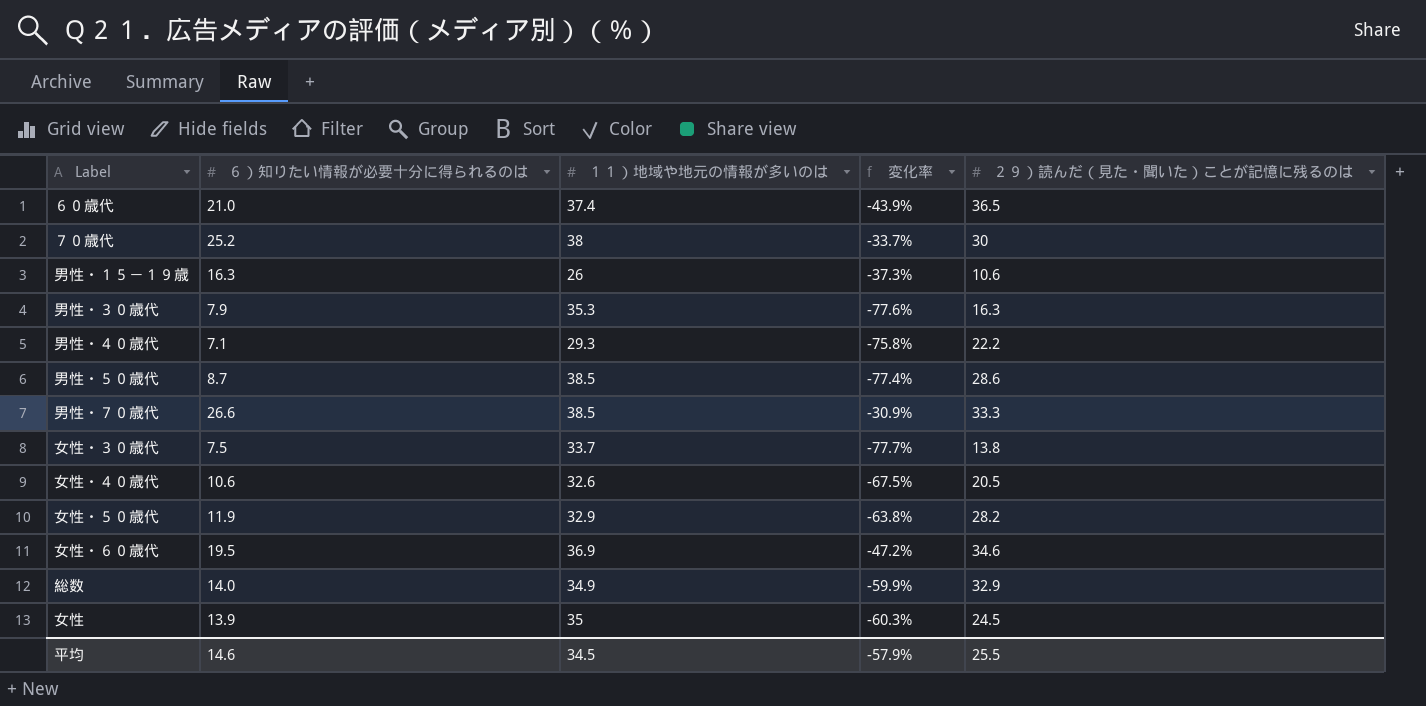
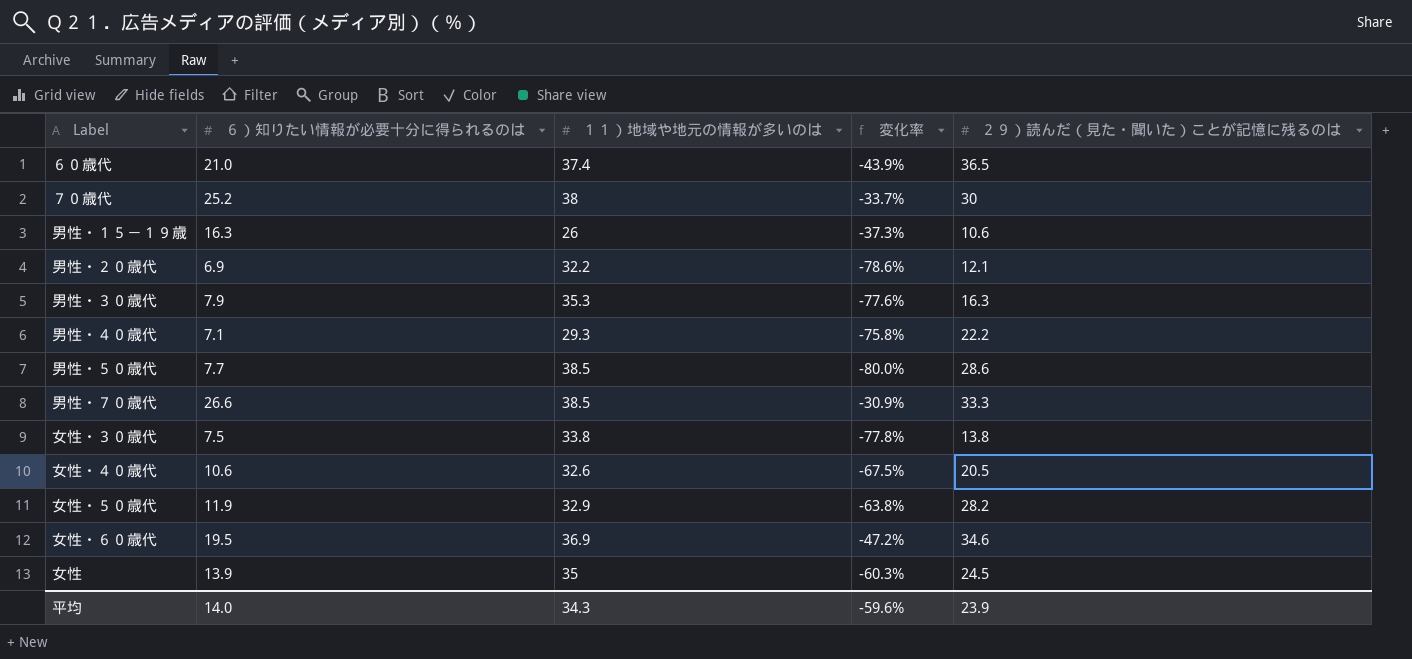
row 総数: 14.0 | 34.9 | -59.9% | 32.9 -> none
row 男性・２０歳代: none -> 6.9 | 32.2 | -78.6% | 12.1
男性・５０歳代 | ６）知りたい情報が必要十分に得られるのは: 8.7 -> 7.7
男性・５０歳代 | 変化率: -77.4% -> -80.0%
女性・３０歳代 | １１）地域や地元の情報が多いのは: 33.7 -> 33.8
女性・３０歳代 | 変化率: -77.7% -> -77.8%
平均 | ６）知りたい情報が必要十分に得られるのは: 14.6 -> 14.0
平均 | １１）地域や地元の情報が多いのは: 34.5 -> 34.3
平均 | 変化率: -57.9% -> -59.6%
平均 | ２９）読んだ（見た・聞いた）ことが記憶に残るのは: 25.5 -> 23.9

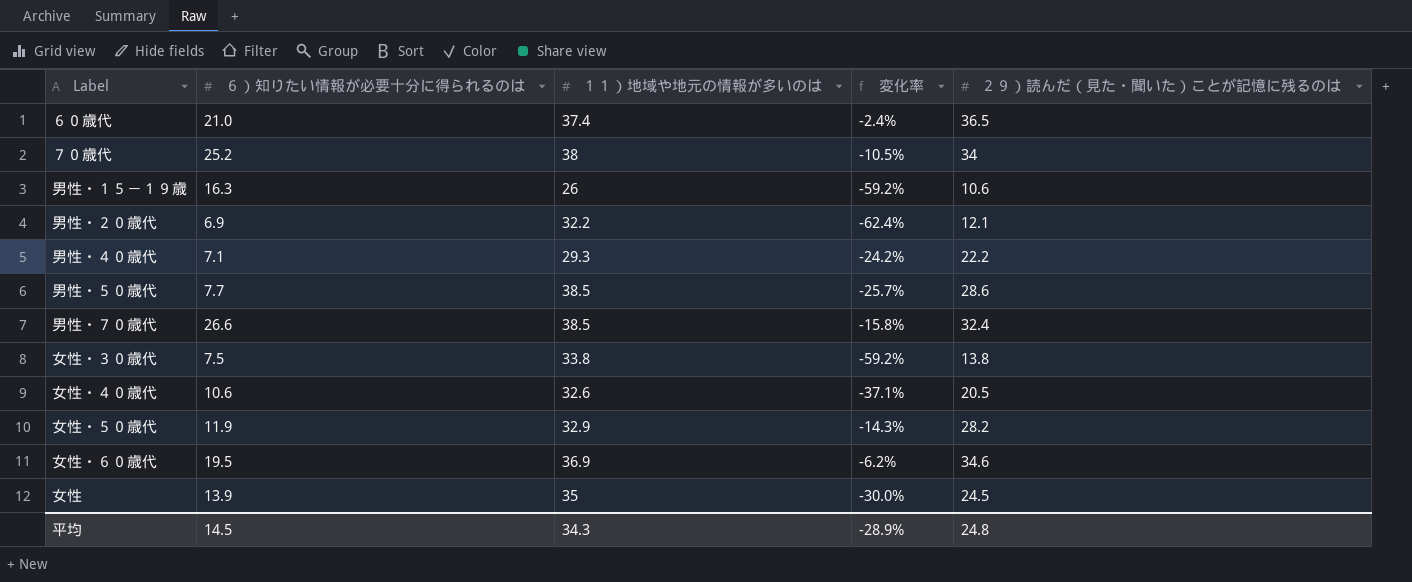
column 変化率 | formula: ([６）知りたい情報が必要十分に得られるのは] - [１１）地域や地元の情報が多いのは]) / [１１）地域や地元の情報が多いのは] -> ([２９）読んだ（見た・聞いた）ことが記憶に残るのは] - [１１）地域や地元の情報が多いのは]) / [１１）地域や地元の情報が多いのは]
row 男性・３０歳代: 7.9 | 35.3 | -77.6% | 16.3 -> none
７０歳代 | ２９）読んだ（見た・聞いた）ことが記憶に残るのは: 30 -> 34
男性・７０歳代 | ２９）読んだ（見た・聞いた）ことが記憶に残るのは: 33.3 -> 32.4
平均 | ６）知りたい情報が必要十分に得られるのは: 14.0 -> 14.5
平均 | 変化率: -59.6% -> -28.9%
平均 | ２９）読んだ（見た・聞いた）ことが記憶に残るのは: 23.9 -> 24.8

